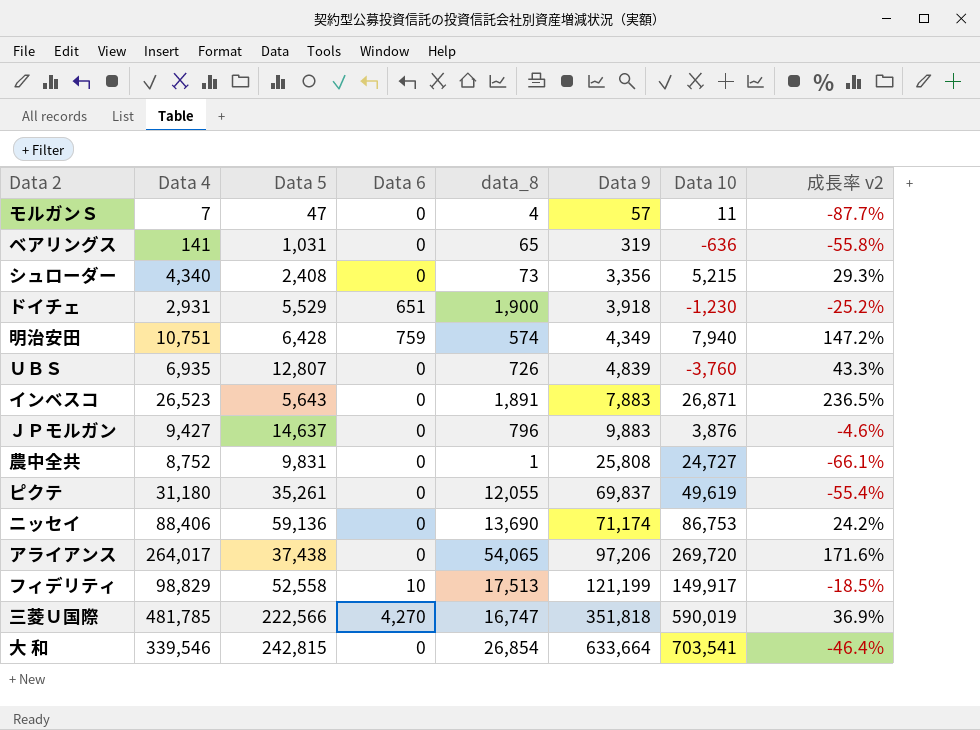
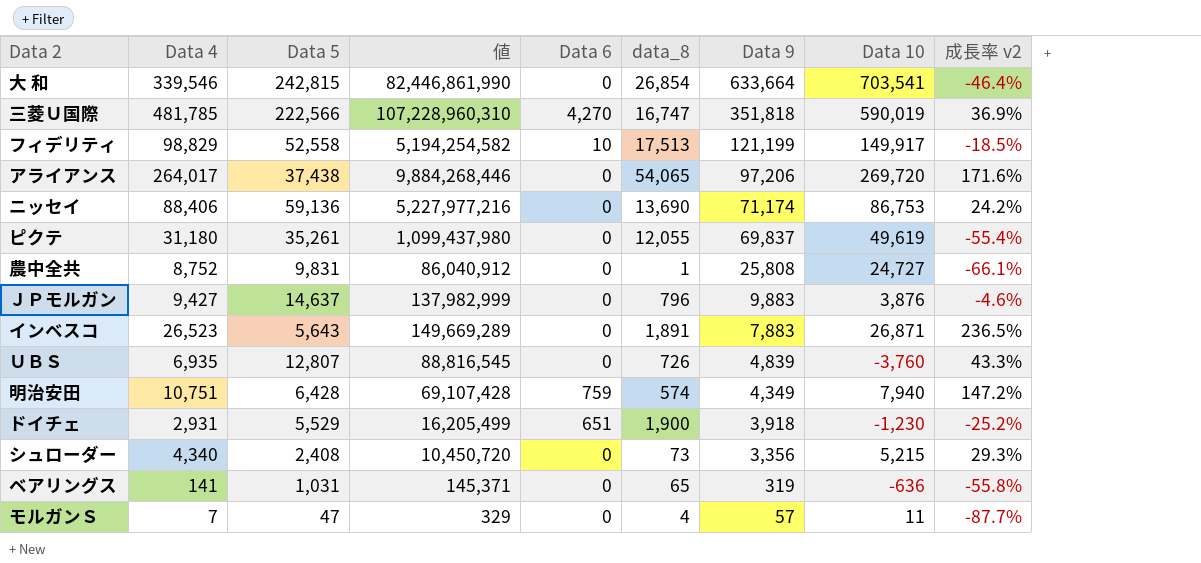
row order: Data 9 ascending -> Data 9 descending
column 値 | formula: none -> [Data 4] * [Data 5]

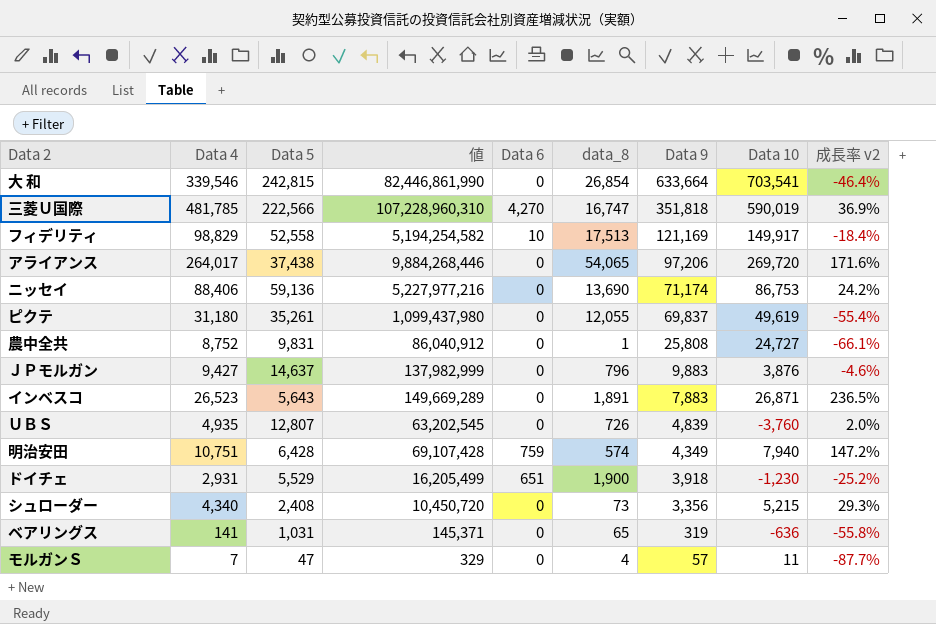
フィデリティ | Data 9: 121,199 -> 121,169
フィデリティ | 成長率 v2: -18.5% -> -18.4%
ＵＢＳ | Data 4: 6,935 -> 4,935
ＵＢＳ | 値: 88,816,545 -> 63,202,545
ＵＢＳ | 成長率 v2: 43.3% -> 2.0%

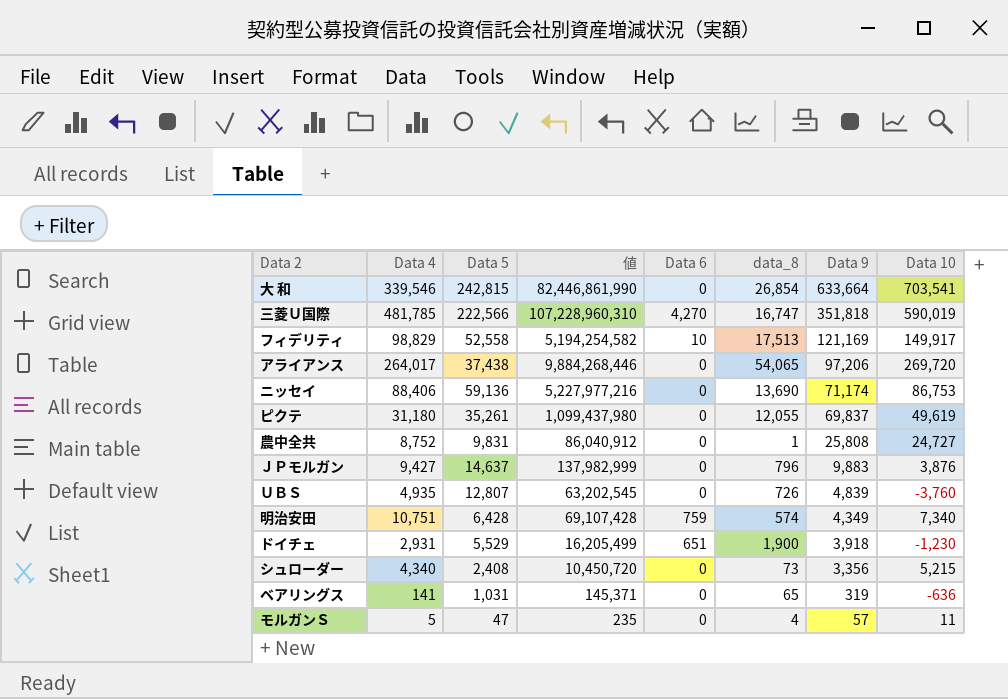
column 成長率 v2 | formula: ([Data 4] - [Data 9]) / [Data 9] -> none
row インベスコ: 26,523 | 5,643 | 149,669,289 | 0 | 1,891 | 7,883 | 26,871 | 236.5% -> none
明治安田 | Data 10: 7,940 -> 7,340
モルガンＳ | Data 4: 7 -> 5
モルガンＳ | 値: 329 -> 235

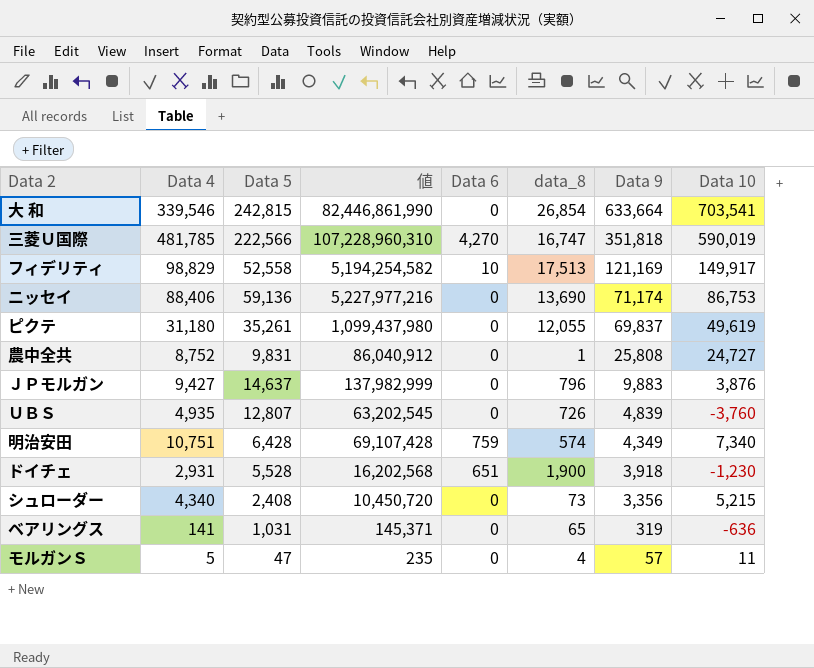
row アライアンス: 264,017 | 37,438 | 9,884,268,446 | 0 | 54,065 | 97,206 | 269,720 -> none
ドイチェ | Data 5: 5,529 -> 5,528
ドイチェ | 値: 16,205,499 -> 16,202,568

